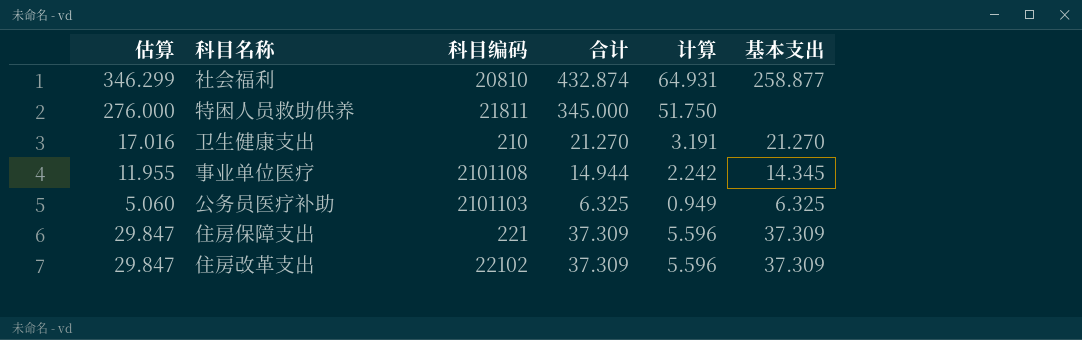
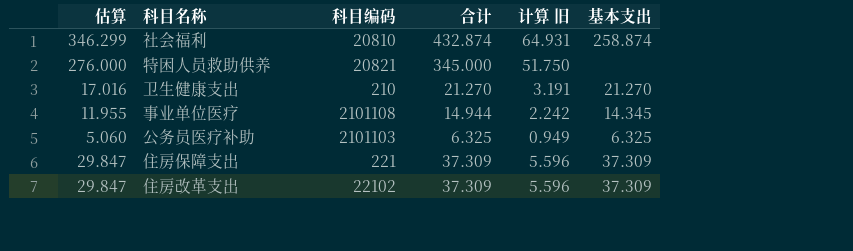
column name: 计算 -> 计算 旧
社会福利 | 基本支出: 258.877 -> 258.874
特困人员救助供养 | 科目编码: 21811 -> 20821

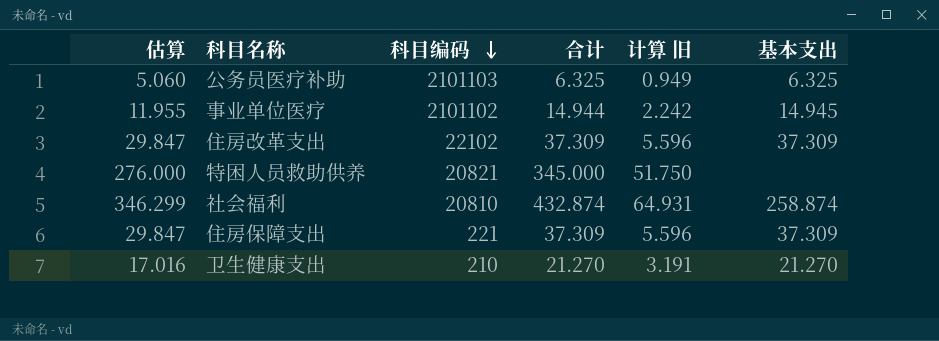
row order: none -> 科目编码 descending
事业单位医疗 | 科目编码: 2101108 -> 2101102
事业单位医疗 | 基本支出: 14.345 -> 14.945

